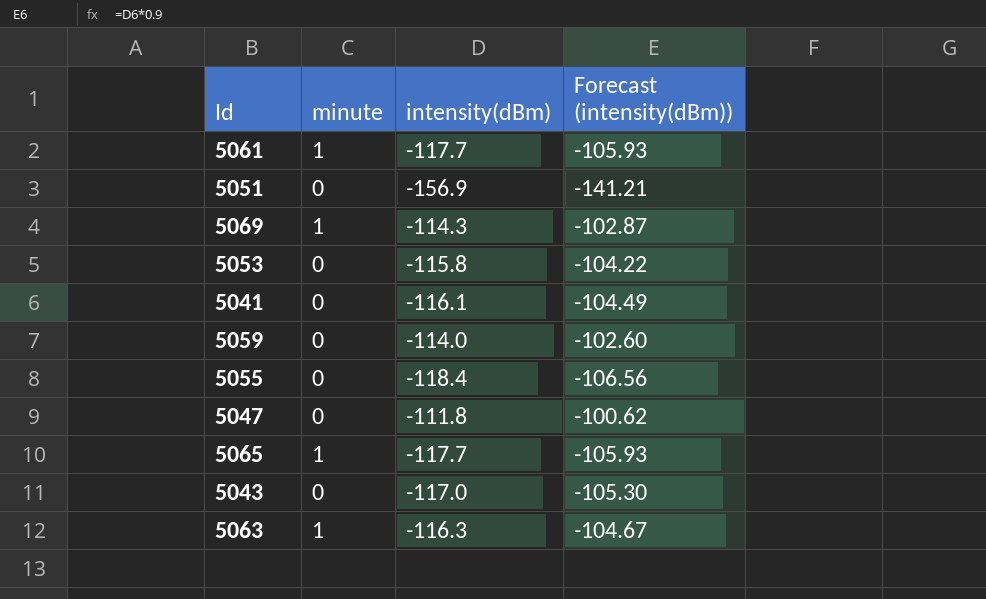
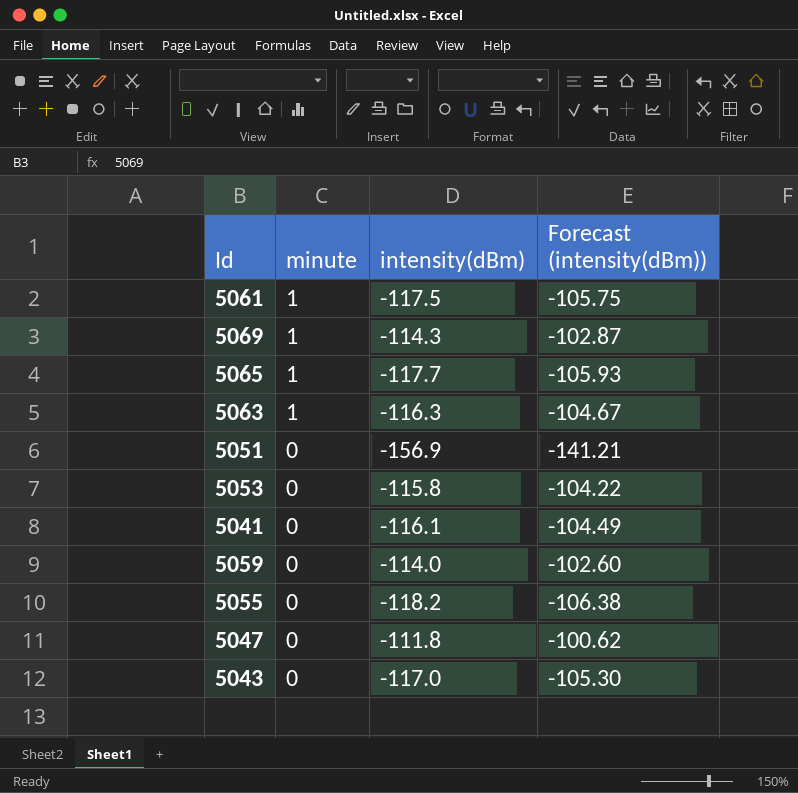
row order: none -> minute descending
5061 | intensity(dBm): -117.7 -> -117.5
5061 | Forecast (intensity(dBm)): -105.93 -> -105.75
5055 | intensity(dBm): -118.4 -> -118.2
5055 | Forecast (intensity(dBm)): -106.56 -> -106.38

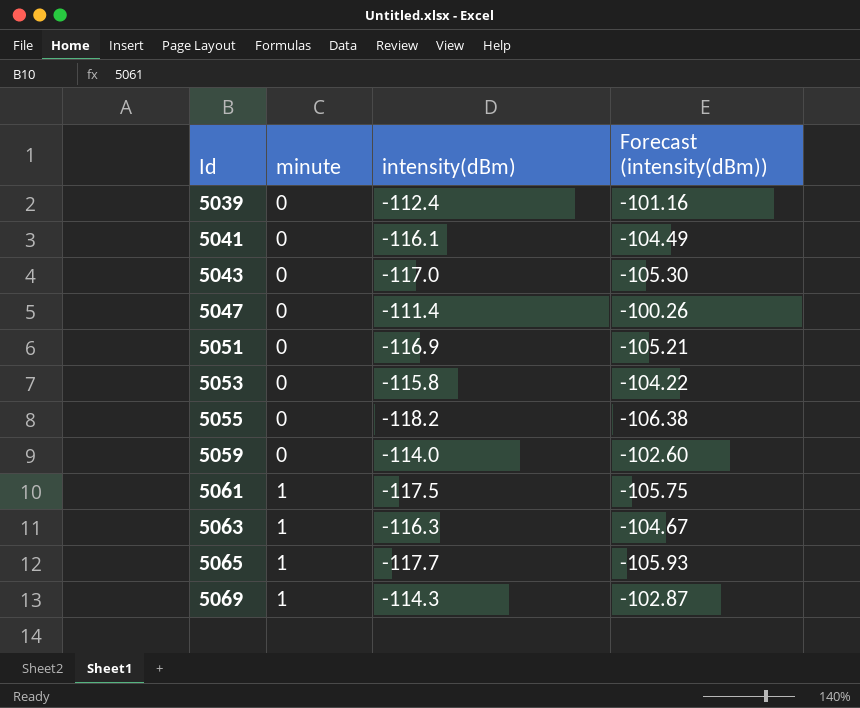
row order: minute descending -> Id ascending
row 5039: none -> 0 | -112.4 | -101.16
5047 | intensity(dBm): -111.8 -> -111.4
5047 | Forecast (intensity(dBm)): -100.62 -> -100.26
5051 | intensity(dBm): -156.9 -> -116.9
5051 | Forecast (intensity(dBm)): -141.21 -> -105.21

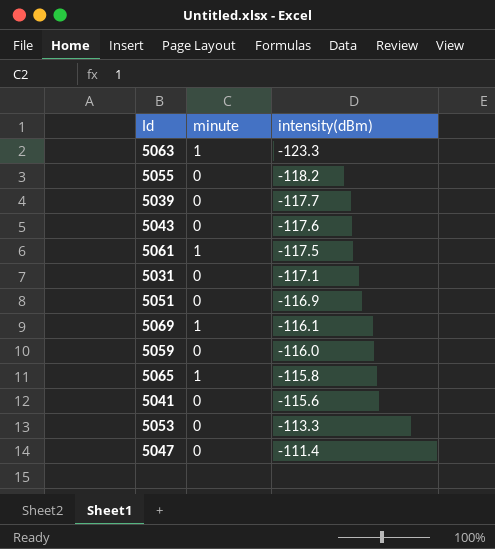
row order: Id ascending -> intensity(dBm) ascending
column Forecast (intensity(dBm)) | formula: [intensity(dBm)] * 0.9 -> none
5063 | intensity(dBm): -116.3 -> -123.3
5039 | intensity(dBm): -112.4 -> -117.7
5043 | intensity(dBm): -117.0 -> -117.6
row 5031: none -> 0 | -117.1
5069 | intensity(dBm): -114.3 -> -116.1
5059 | intensity(dBm): -114.0 -> -116.0
5065 | intensity(dBm): -117.7 -> -115.8
5041 | intensity(dBm): -116.1 -> -115.6
5053 | intensity(dBm): -115.8 -> -113.3

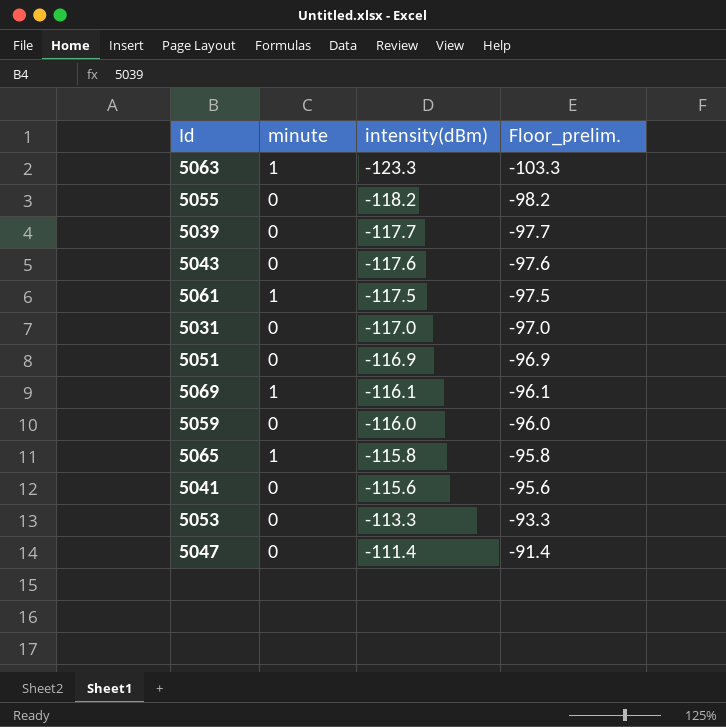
column Floor_prelim. | formula: none -> [intensity(dBm)] + 20
5031 | intensity(dBm): -117.1 -> -117.0

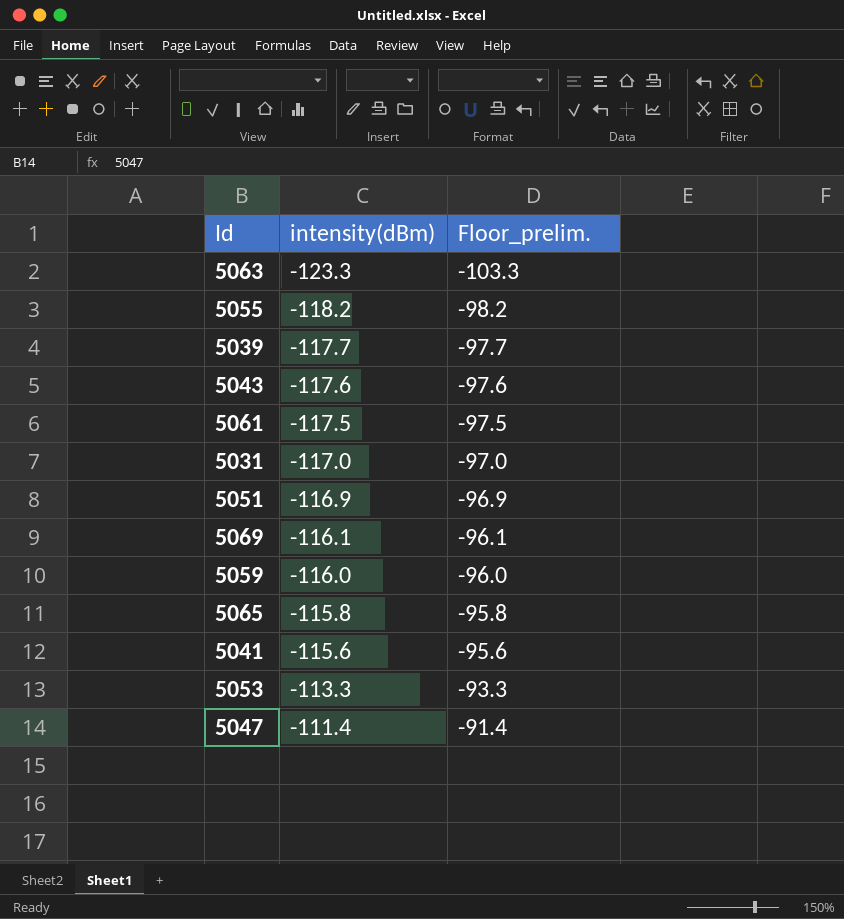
column minute | position: 2 -> none

